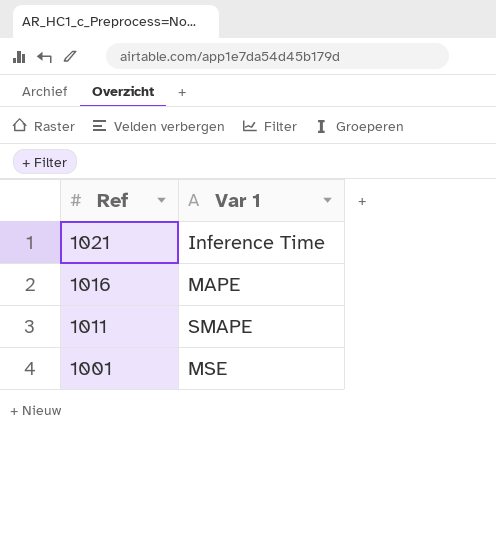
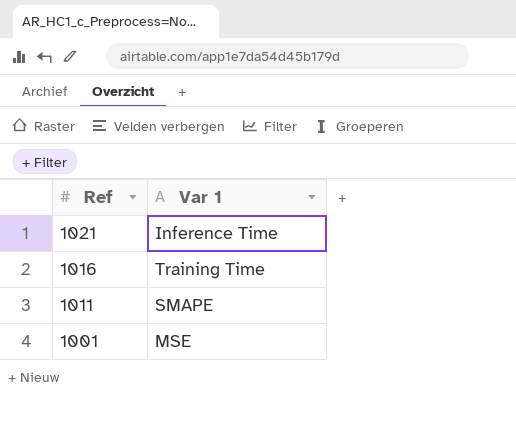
1016 | Var 1: MAPE -> Training Time

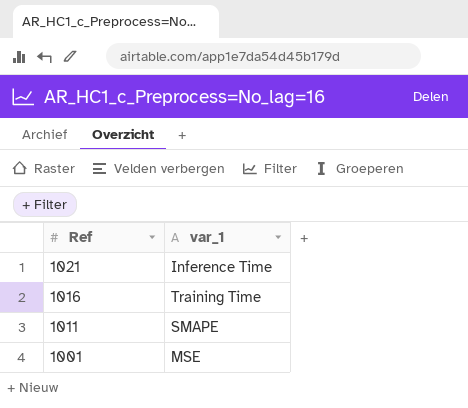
column name: Var 1 -> var_1

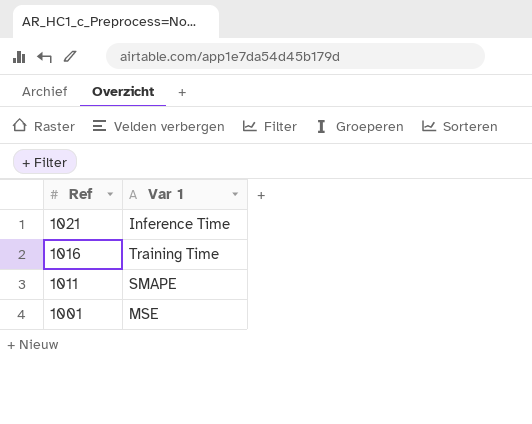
column name: var_1 -> Var 1

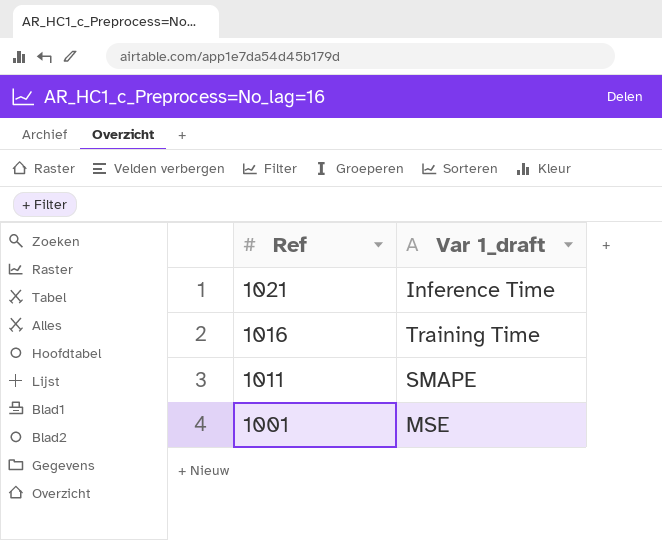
column name: Var 1 -> Var 1_draft

